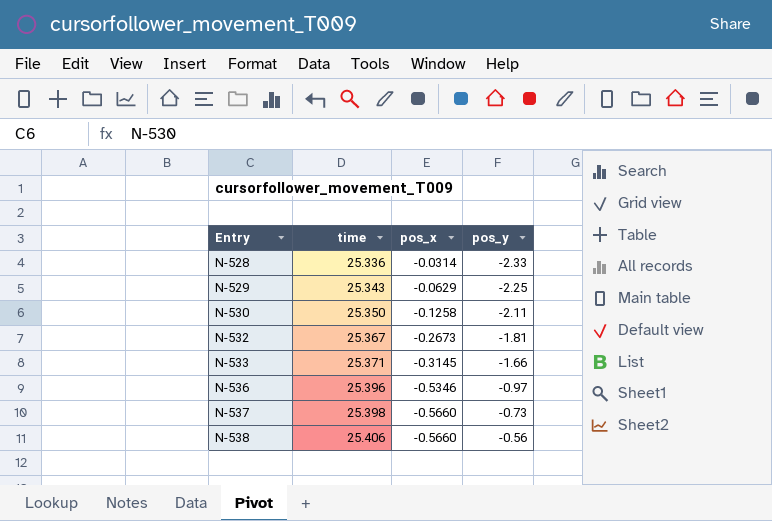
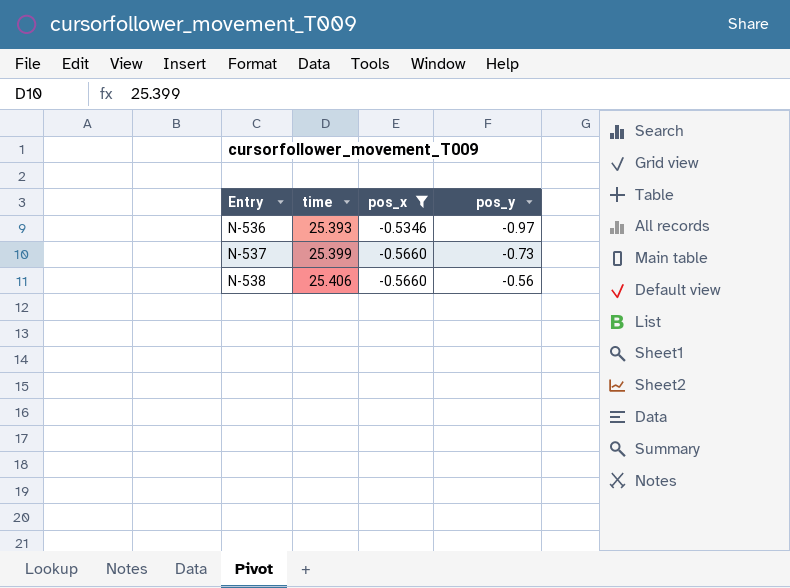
filter: none -> pos_x <= -0.5346
N-536 | time: 25.396 -> 25.393
N-537 | time: 25.398 -> 25.399

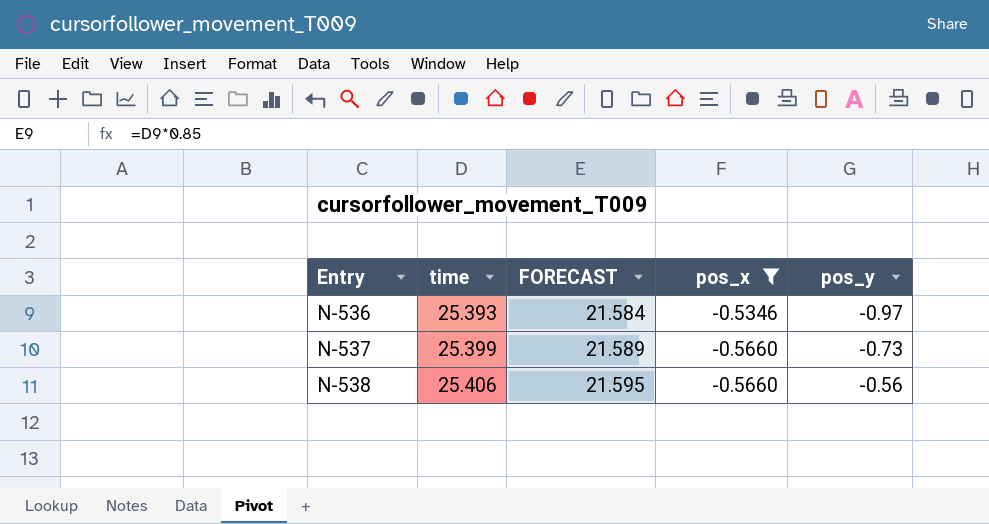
column FORECAST | formula: none -> [time] * 0.85

